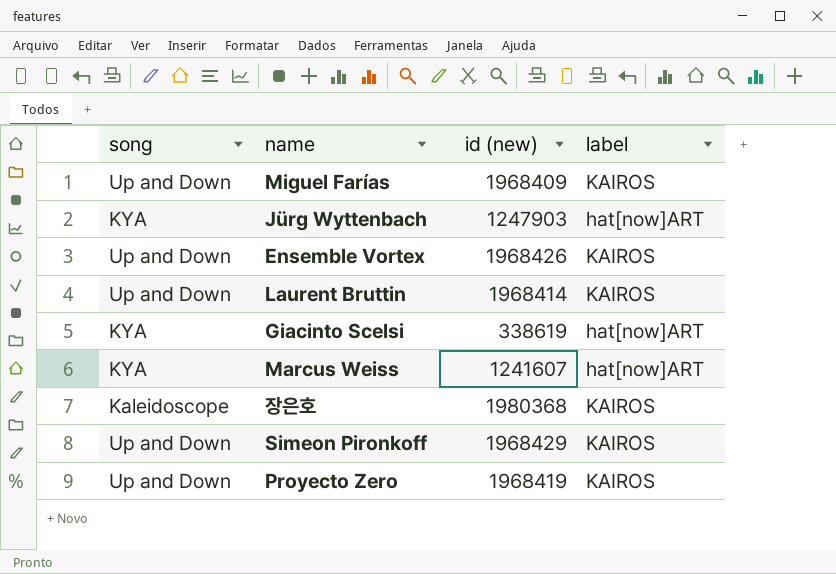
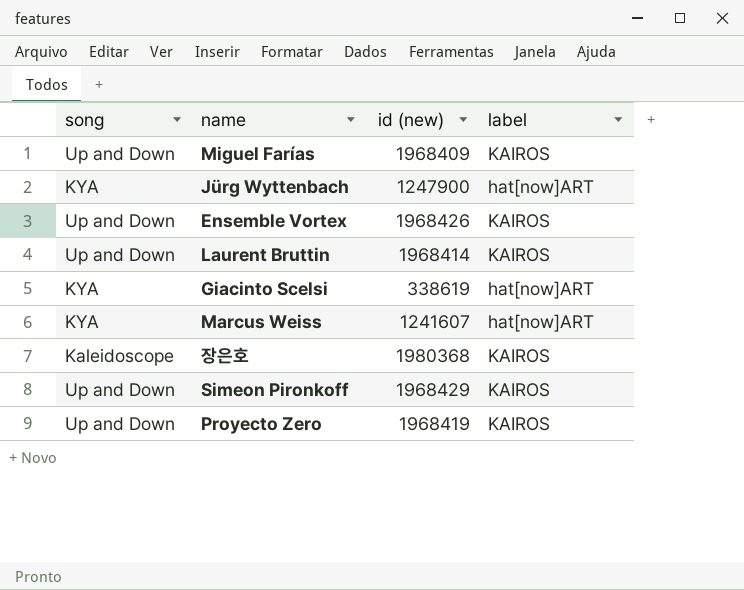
Jürg Wyttenbach | id (new): 1247903 -> 1247900

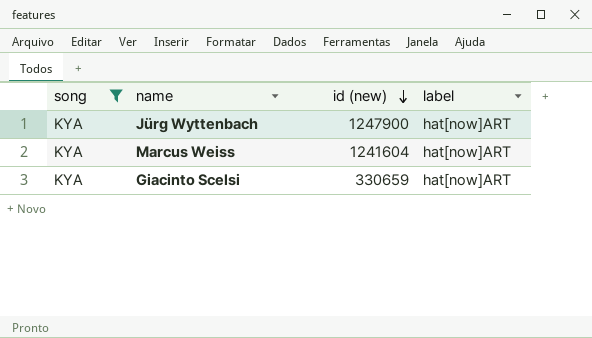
filter: none -> song = KYA
row order: none -> id (new) descending
Marcus Weiss | id (new): 1241607 -> 1241604
Giacinto Scelsi | id (new): 338619 -> 330659

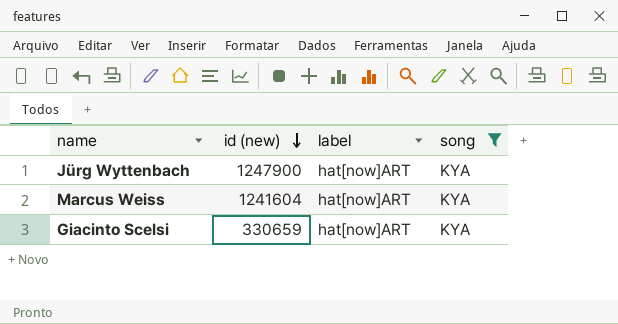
column song | position: 1 -> 4

